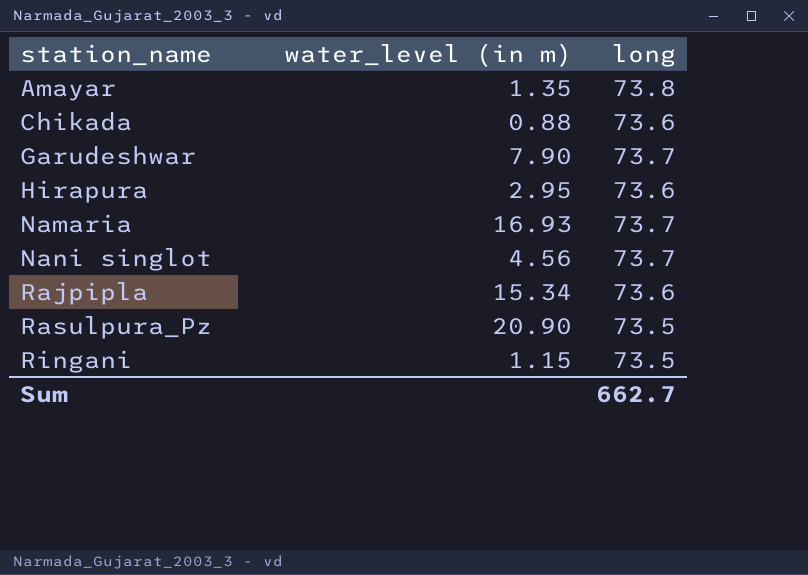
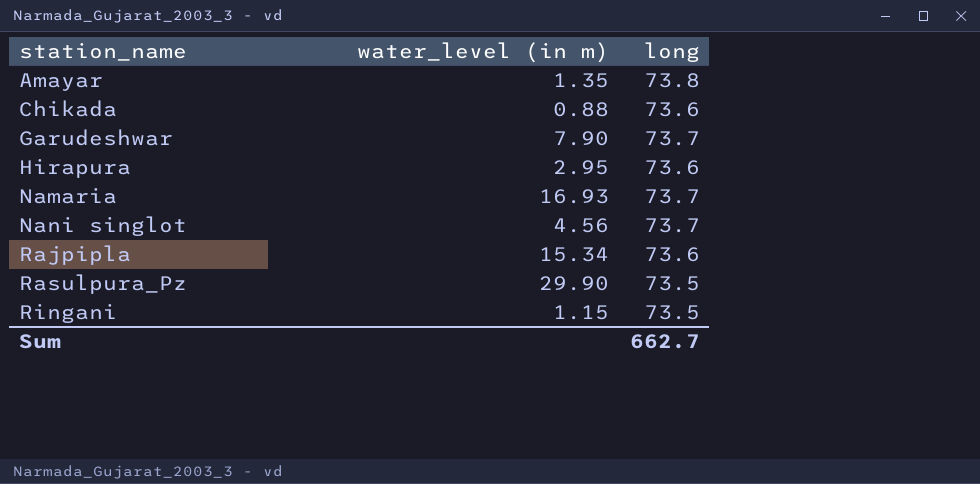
Rasulpura_Pz | water_level (in m): 20.90 -> 29.90

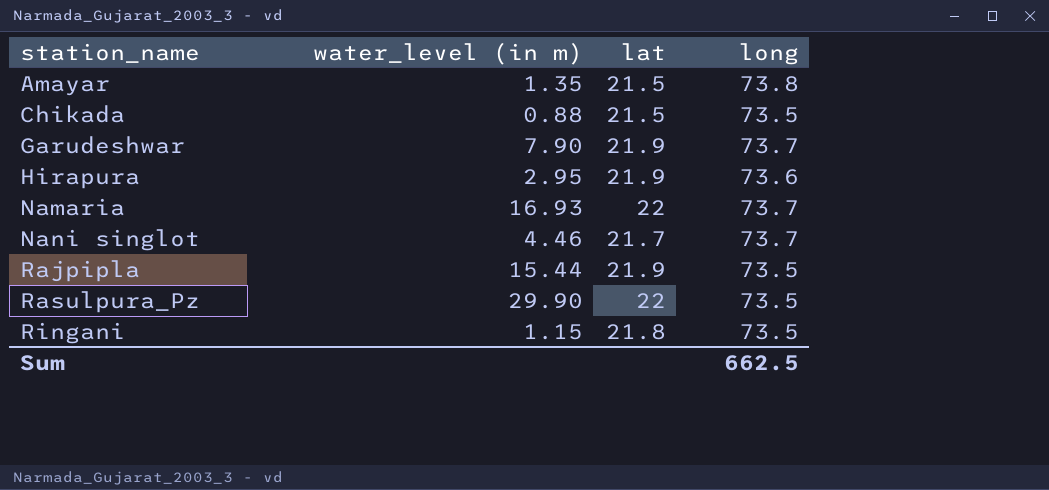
column lat | position: none -> 3
Chikada | long: 73.6 -> 73.5
Nani singlot | water_level (in m): 4.56 -> 4.46
Rajpipla | water_level (in m): 15.34 -> 15.44
Rajpipla | long: 73.6 -> 73.5
Sum | long: 662.7 -> 662.5

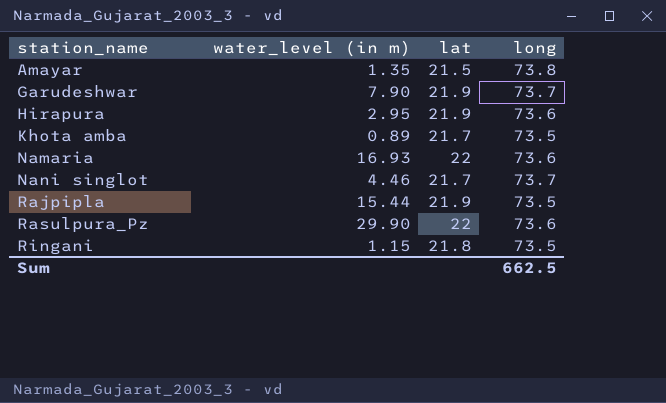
row Chikada: 0.88 | 21.5 | 73.5 -> none
row Khota amba: none -> 0.89 | 21.7 | 73.5
Namaria | long: 73.7 -> 73.6
Rasulpura_Pz | long: 73.5 -> 73.6

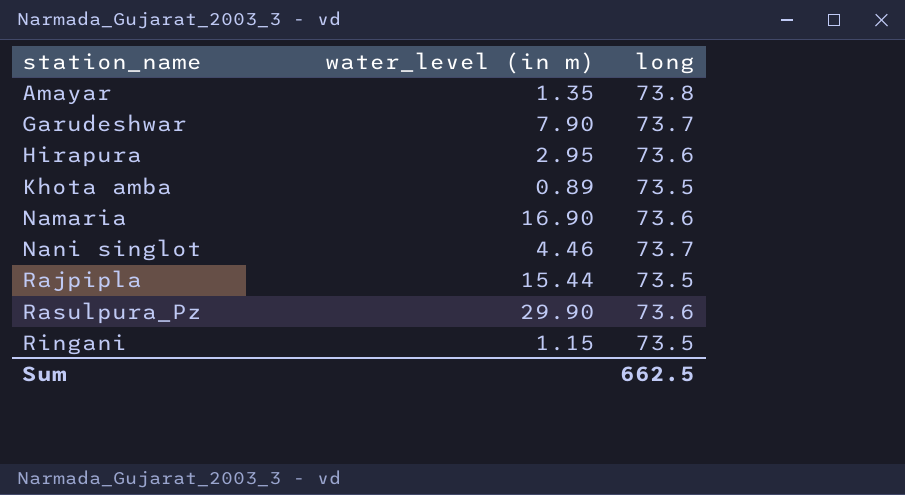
column lat | position: 3 -> none
Namaria | water_level (in m): 16.93 -> 16.90

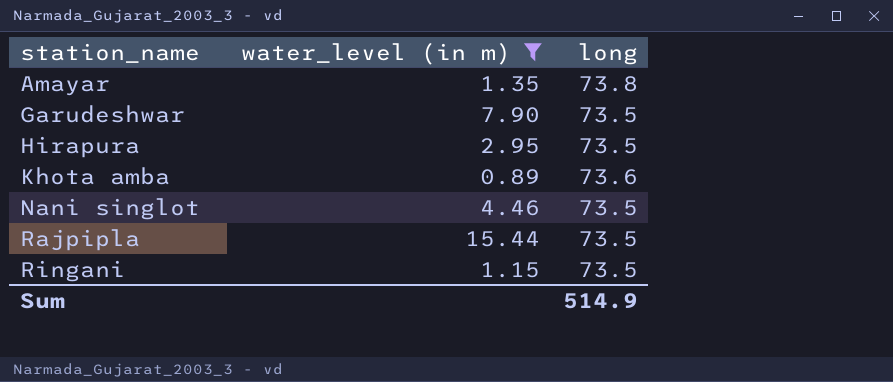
filter: none -> water_level (in m) <= 15.44
Garudeshwar | long: 73.7 -> 73.5
Hirapura | long: 73.6 -> 73.5
Khota amba | long: 73.5 -> 73.6
Nani singlot | long: 73.7 -> 73.5
Sum | long: 662.5 -> 514.9

